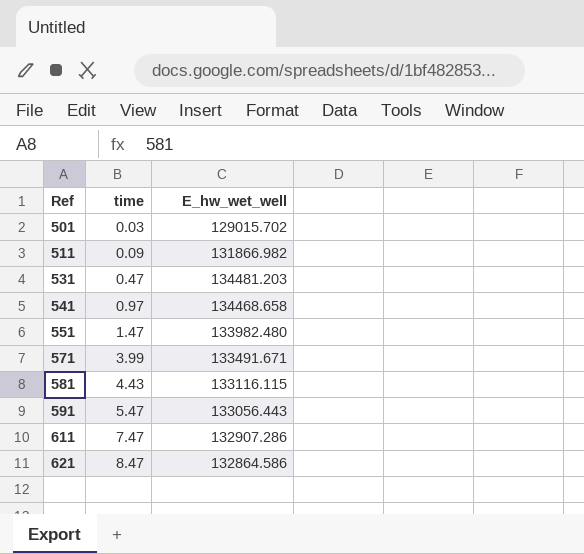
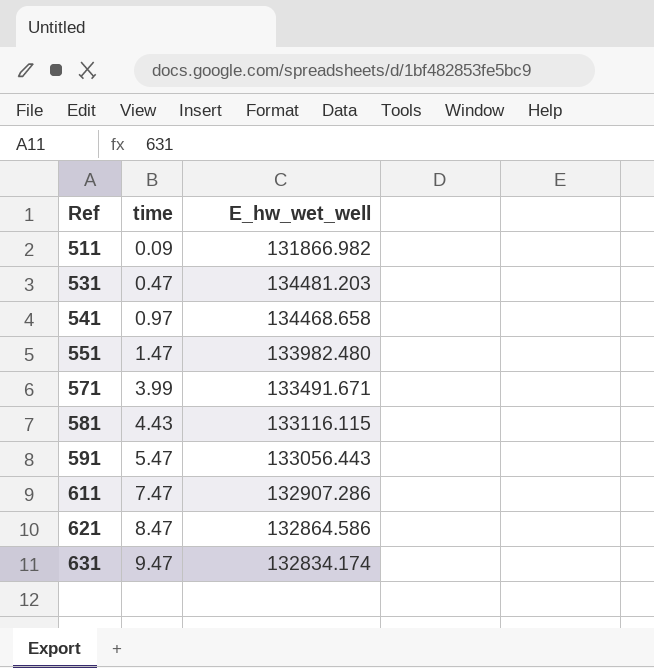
row 501: 0.03 | 129015.702 -> none
row 631: none -> 9.47 | 132834.174

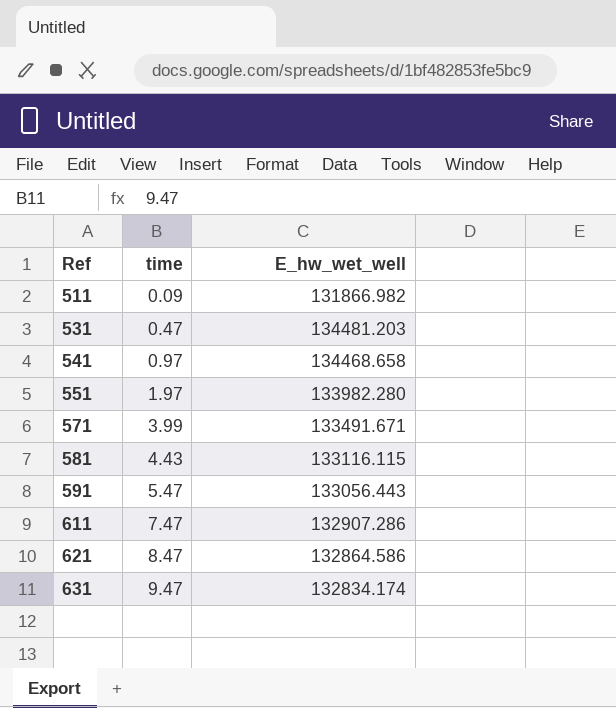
551 | time: 1.47 -> 1.97
551 | E_hw_wet_well: 133982.480 -> 133982.280

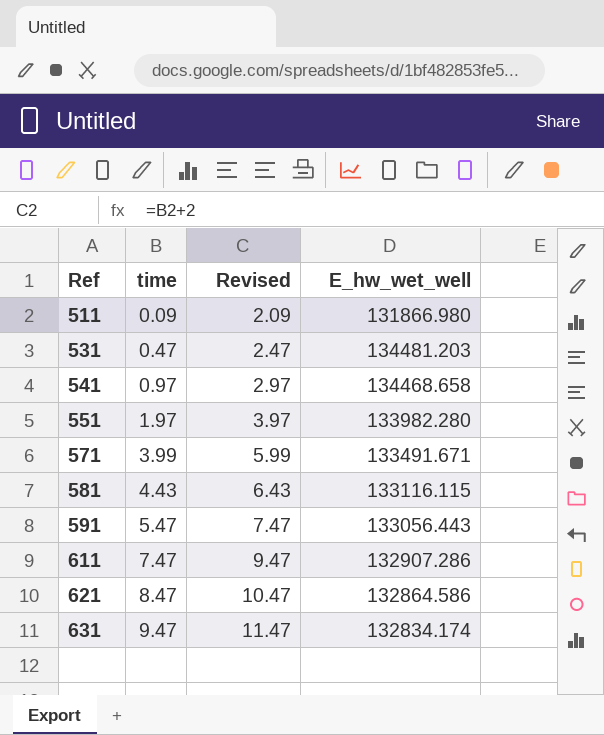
column Revised | formula: none -> [time] + 2
511 | E_hw_wet_well: 131866.982 -> 131866.980

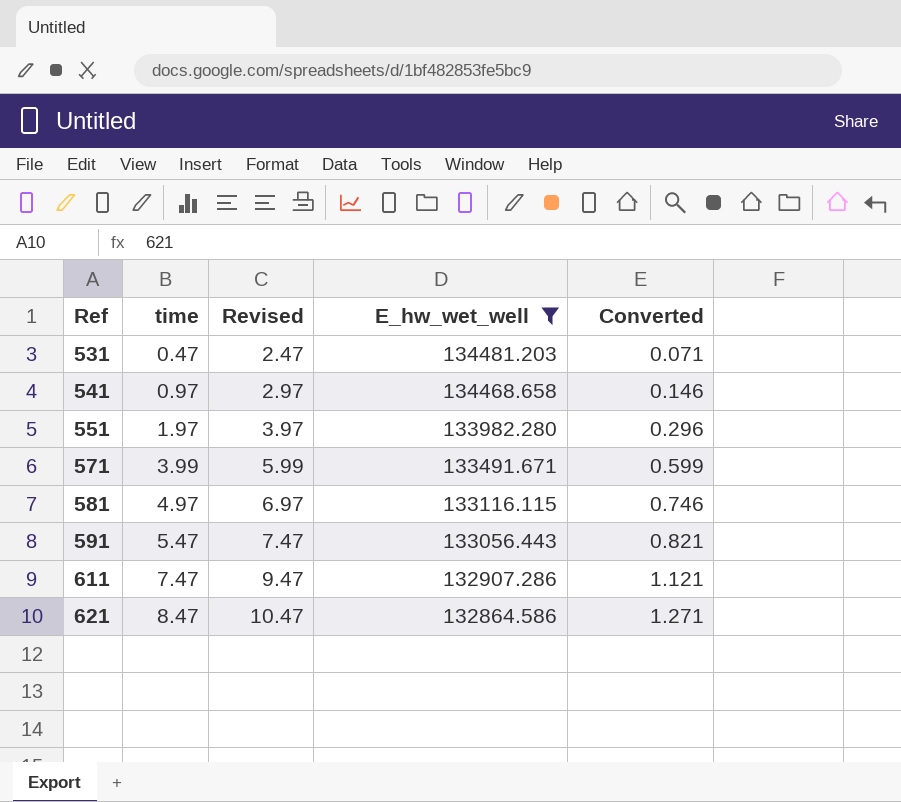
filter: none -> E_hw_wet_well >= 132864.586
column Converted | formula: none -> [time] * 0.15
581 | time: 4.43 -> 4.97
581 | Revised: 6.43 -> 6.97

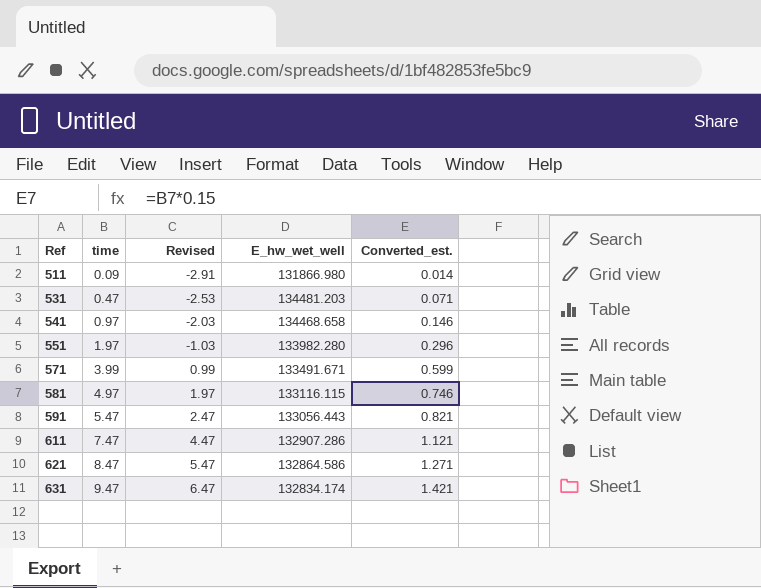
filter: E_hw_wet_well >= 132864.586 -> none
column Revised | formula: [time] + 2 -> [time] - 3
column name: Converted -> Converted_est.

